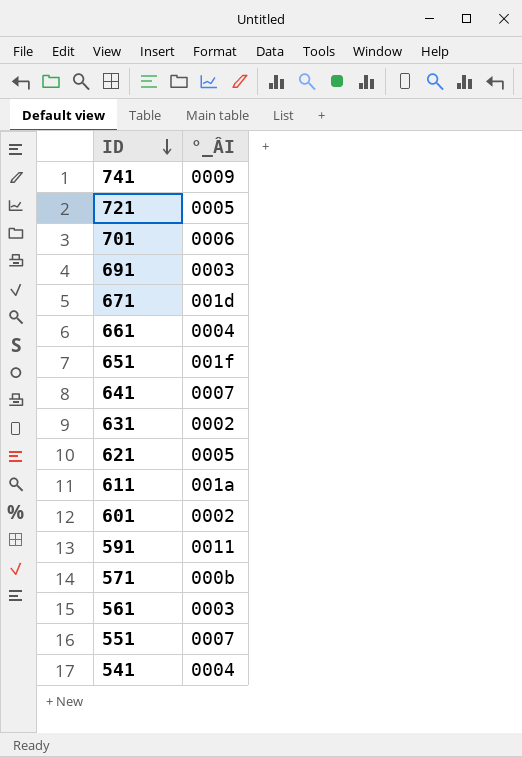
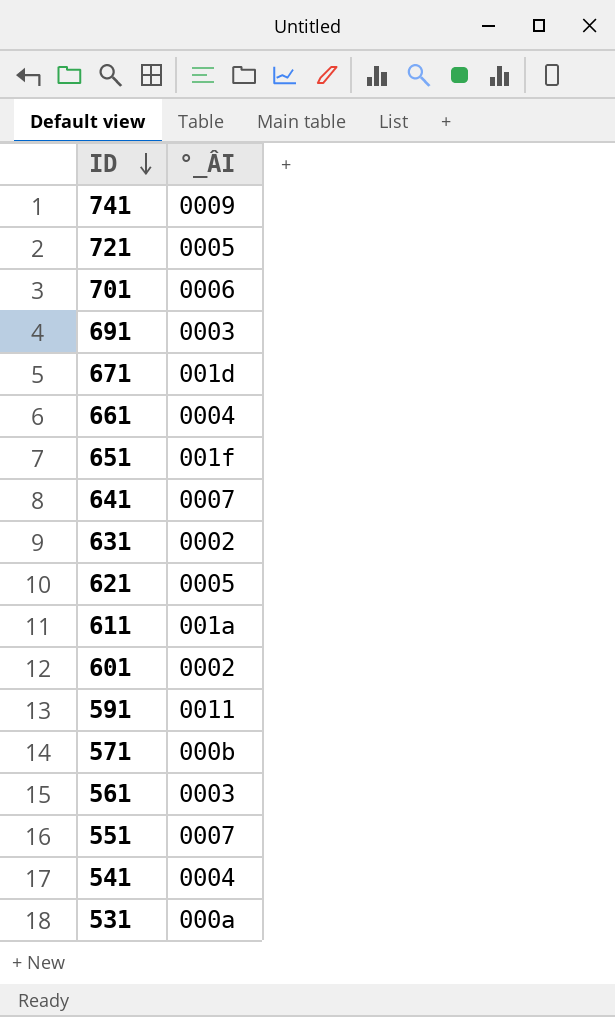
row 531: none -> 000a

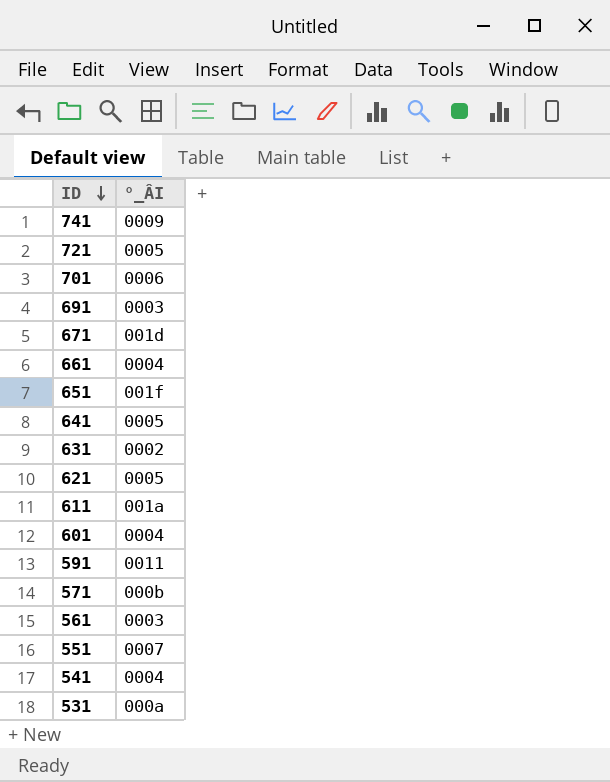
641 | °_ÂI: 0007 -> 0005
601 | °_ÂI: 0002 -> 0004

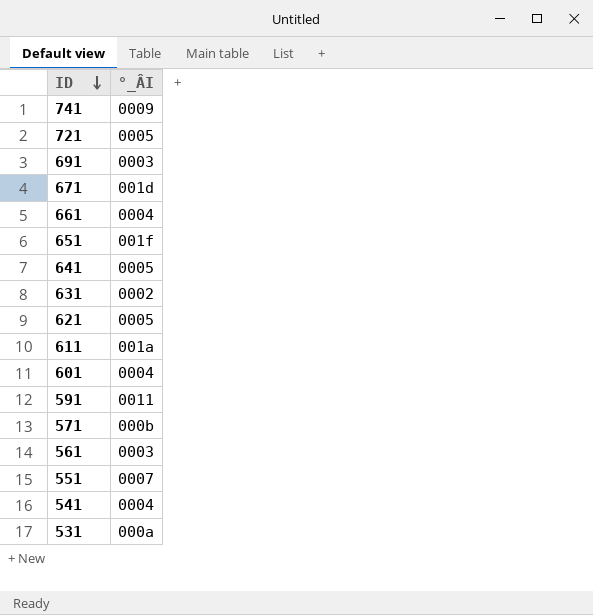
row 701: 0006 -> none

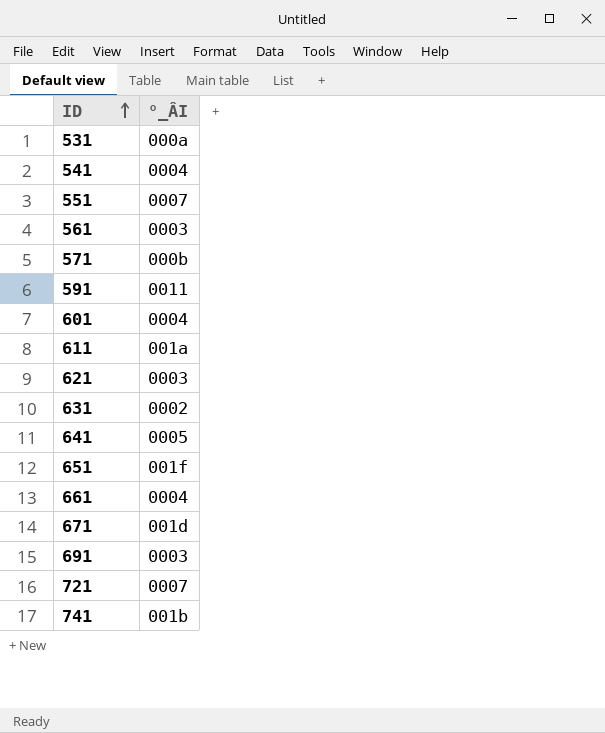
row order: ID descending -> ID ascending
621 | °_ÂI: 0005 -> 0003
721 | °_ÂI: 0005 -> 0007
741 | °_ÂI: 0009 -> 001b

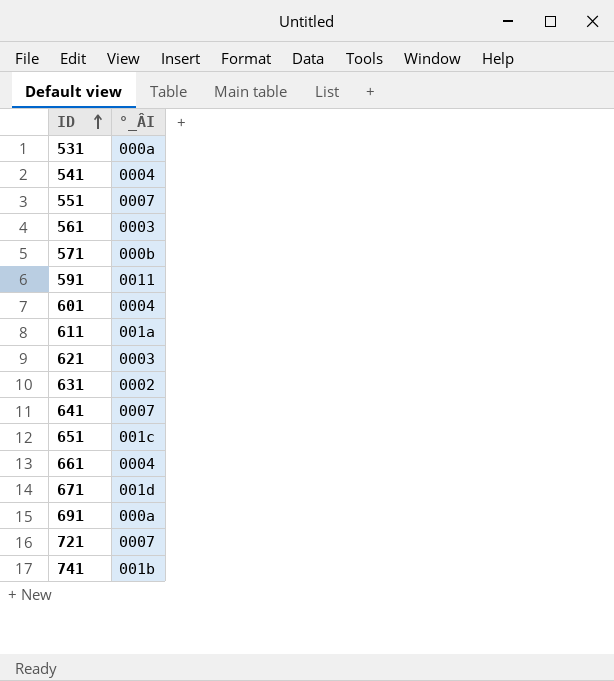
641 | °_ÂI: 0005 -> 0007
651 | °_ÂI: 001f -> 001c
691 | °_ÂI: 0003 -> 000a

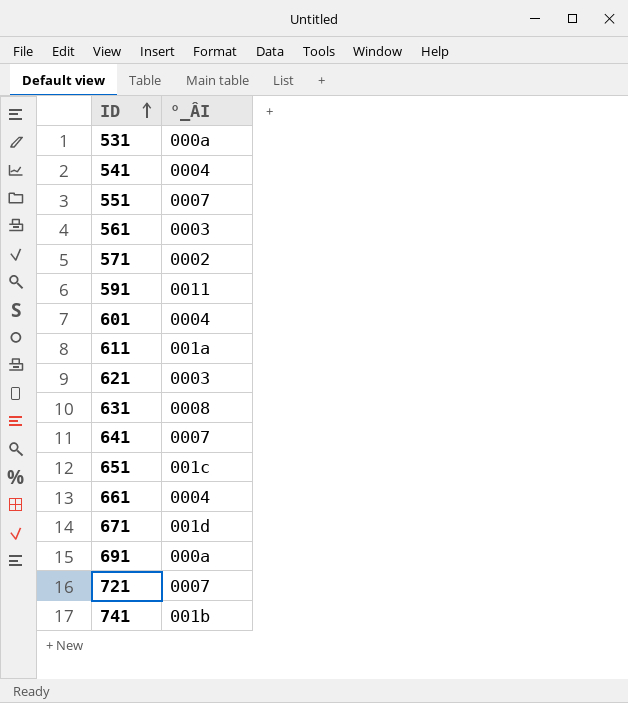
571 | °_ÂI: 000b -> 0002
631 | °_ÂI: 0002 -> 0008

